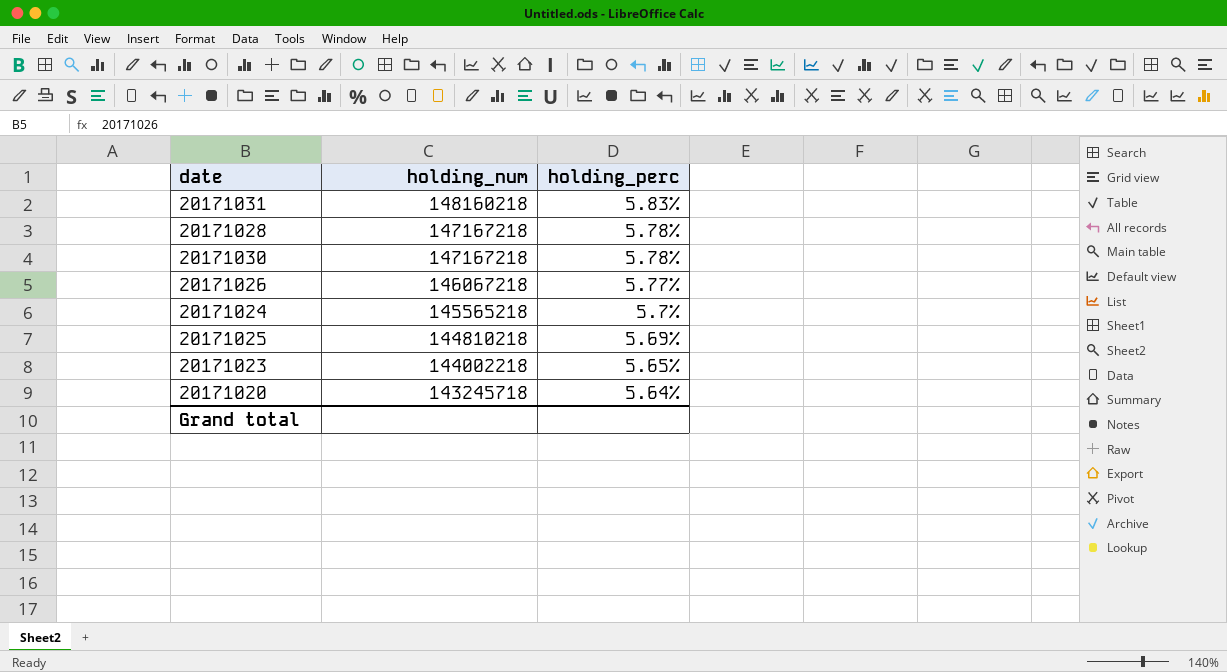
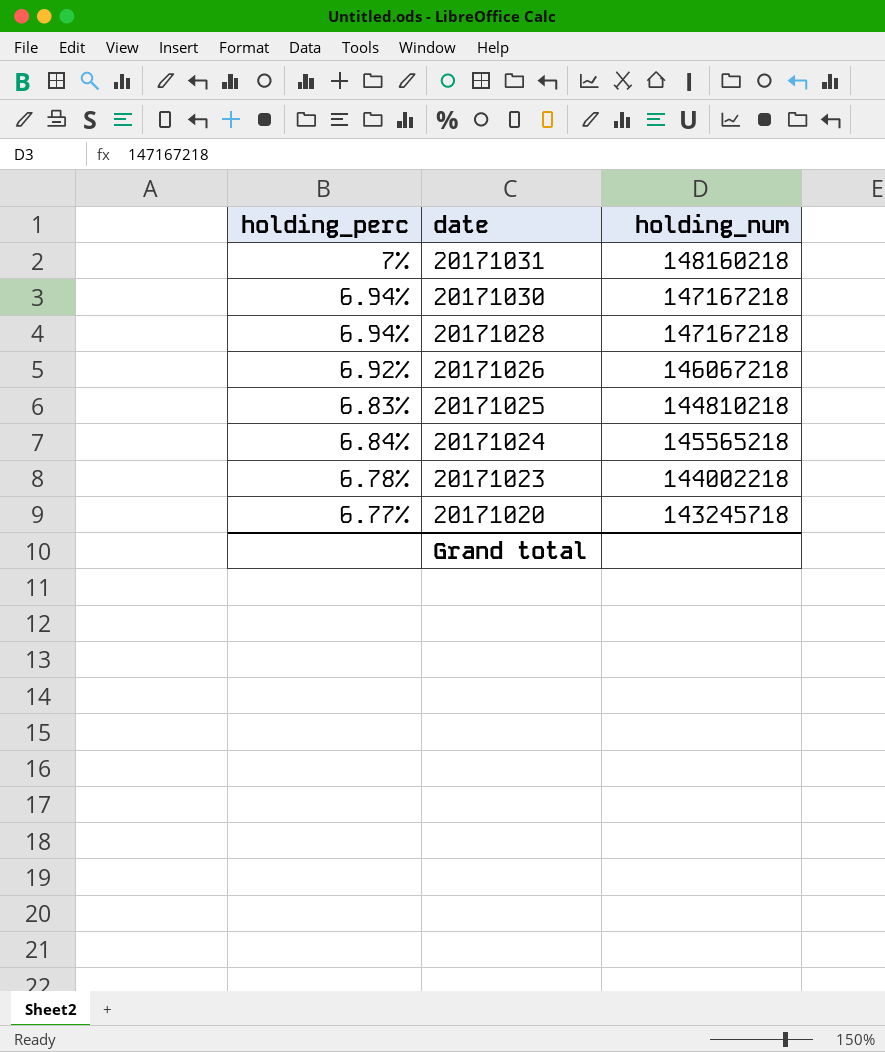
row order: holding_num descending -> date descending
column holding_perc | position: 3 -> 1
20171031 | holding_perc: 5.83% -> 7%
20171030 | holding_perc: 5.78% -> 6.94%
20171028 | holding_perc: 5.78% -> 6.94%
20171026 | holding_perc: 5.77% -> 6.92%
20171025 | holding_perc: 5.69% -> 6.83%
20171024 | holding_perc: 5.7% -> 6.84%
20171023 | holding_perc: 5.65% -> 6.78%
20171020 | holding_perc: 5.64% -> 6.77%

